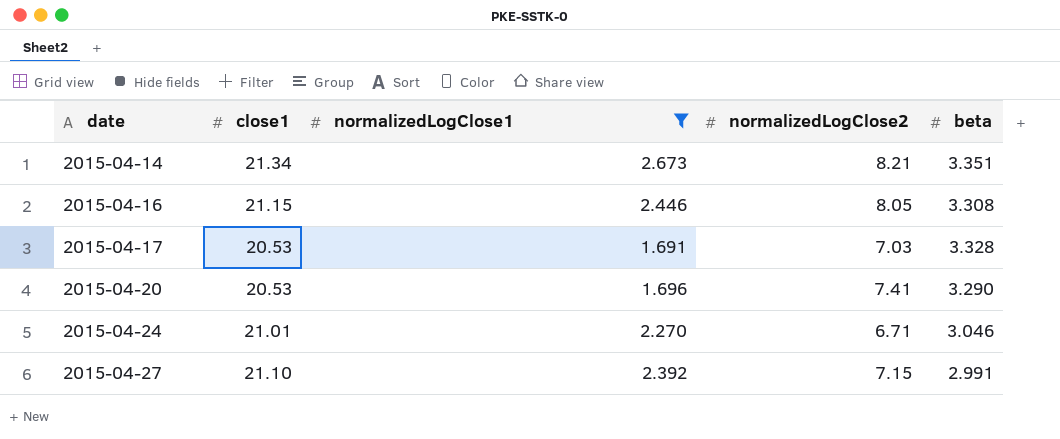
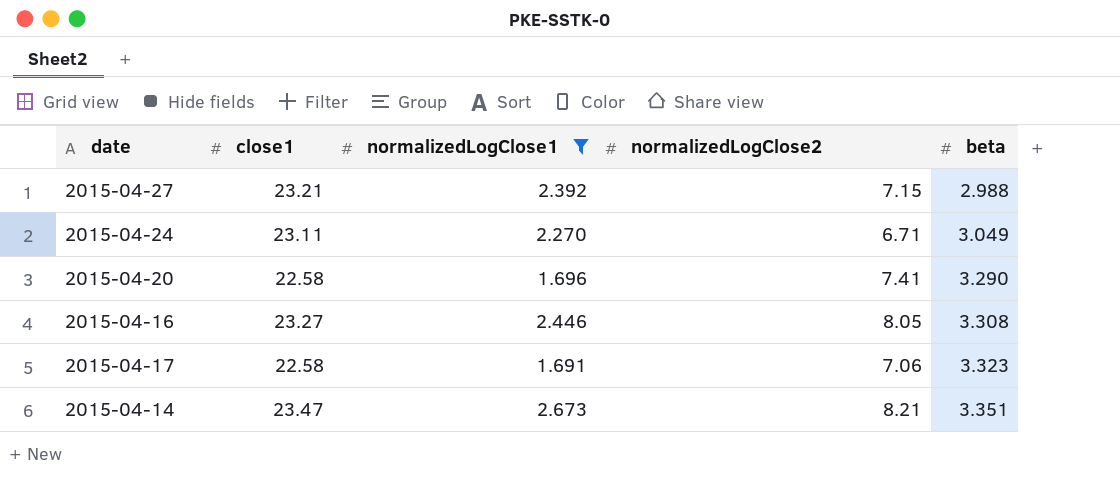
row order: date ascending -> beta ascending
2015-04-27 | close1: 21.10 -> 23.21
2015-04-27 | beta: 2.991 -> 2.988
2015-04-24 | close1: 21.01 -> 23.11
2015-04-24 | beta: 3.046 -> 3.049
2015-04-20 | close1: 20.53 -> 22.58
2015-04-16 | close1: 21.15 -> 23.27
2015-04-17 | close1: 20.53 -> 22.58
2015-04-17 | normalizedLogClose2: 7.03 -> 7.06
2015-04-17 | beta: 3.328 -> 3.323
2015-04-14 | close1: 21.34 -> 23.47

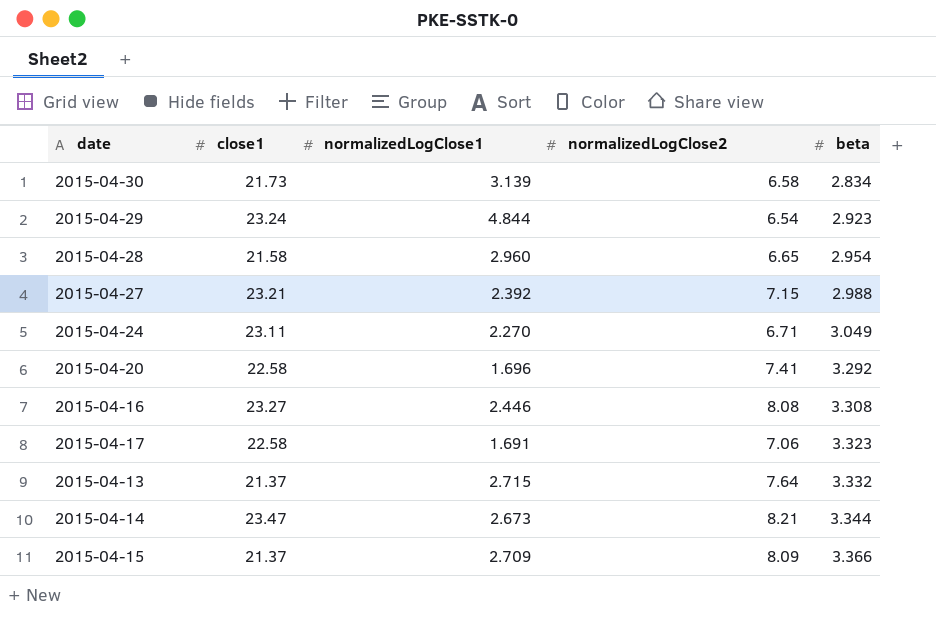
filter: normalizedLogClose1 <= 2.673 -> none
2015-04-20 | beta: 3.290 -> 3.292
2015-04-16 | normalizedLogClose2: 8.05 -> 8.08
2015-04-14 | beta: 3.351 -> 3.344

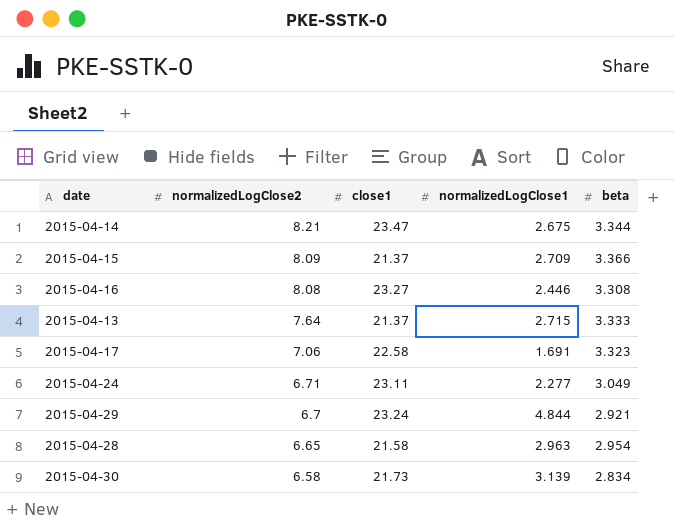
row order: beta ascending -> normalizedLogClose2 descending
column normalizedLogClose2 | position: 4 -> 2
row 2015-04-27: 23.21 | 2.392 | 7.15 | 2.988 -> none
row 2015-04-20: 22.58 | 1.696 | 7.41 | 3.292 -> none
2015-04-14 | normalizedLogClose1: 2.673 -> 2.675
2015-04-13 | beta: 3.332 -> 3.333
2015-04-24 | normalizedLogClose1: 2.270 -> 2.277
2015-04-29 | normalizedLogClose2: 6.54 -> 6.7
2015-04-29 | beta: 2.923 -> 2.921
2015-04-28 | normalizedLogClose1: 2.960 -> 2.963

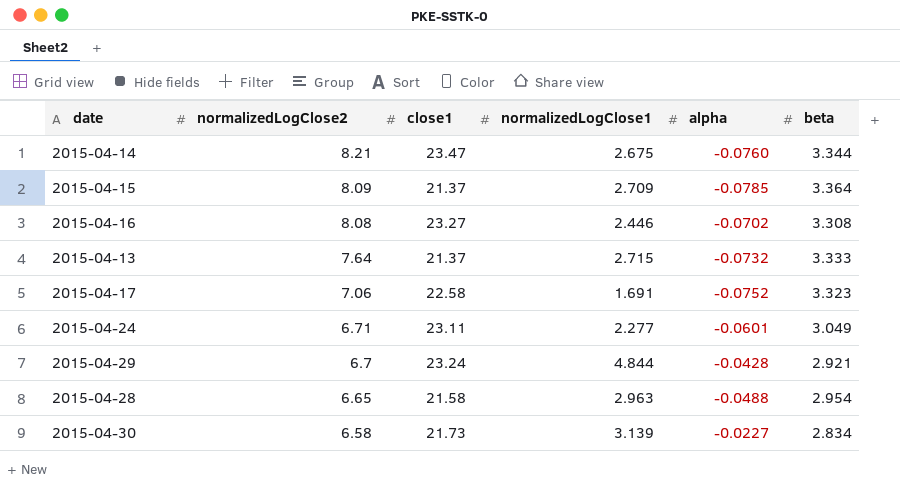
column alpha | position: none -> 5
2015-04-15 | beta: 3.366 -> 3.364

